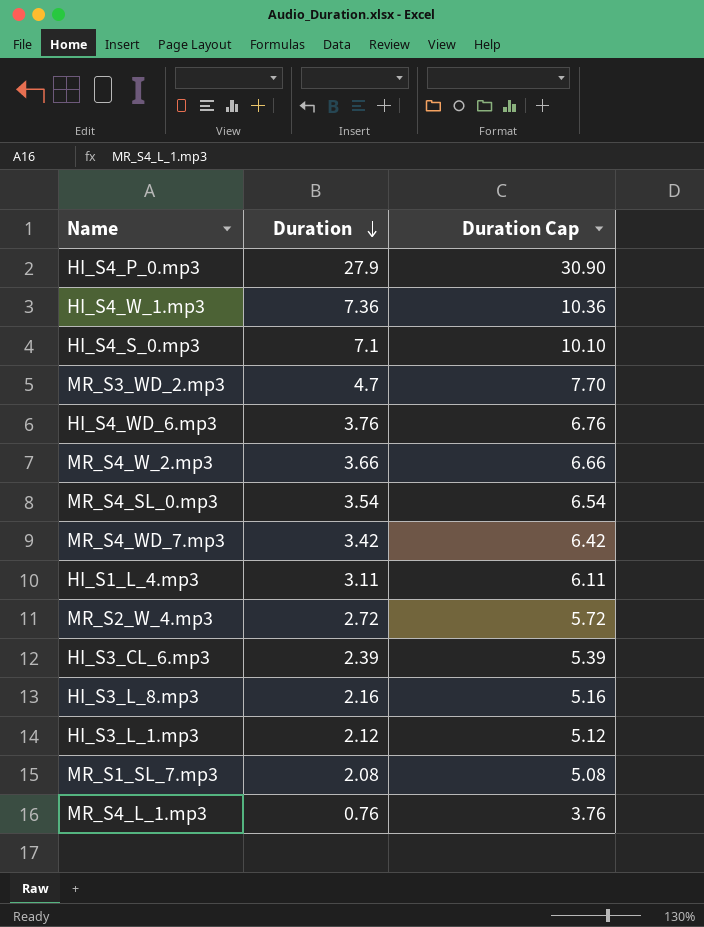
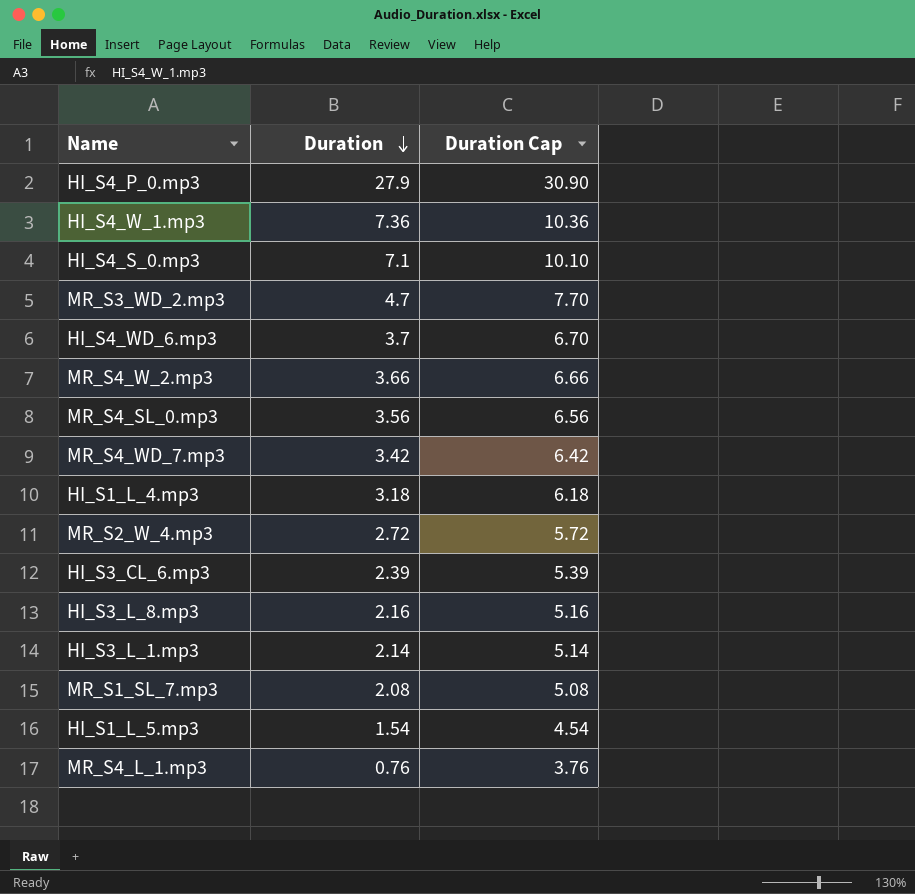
HI_S4_WD_6.mp3 | Duration: 3.76 -> 3.7
HI_S4_WD_6.mp3 | Duration Cap: 6.76 -> 6.70
MR_S4_SL_0.mp3 | Duration: 3.54 -> 3.56
MR_S4_SL_0.mp3 | Duration Cap: 6.54 -> 6.56
HI_S1_L_4.mp3 | Duration: 3.11 -> 3.18
HI_S1_L_4.mp3 | Duration Cap: 6.11 -> 6.18
HI_S3_L_1.mp3 | Duration: 2.12 -> 2.14
HI_S3_L_1.mp3 | Duration Cap: 5.12 -> 5.14
row HI_S1_L_5.mp3: none -> 1.54 | 4.54

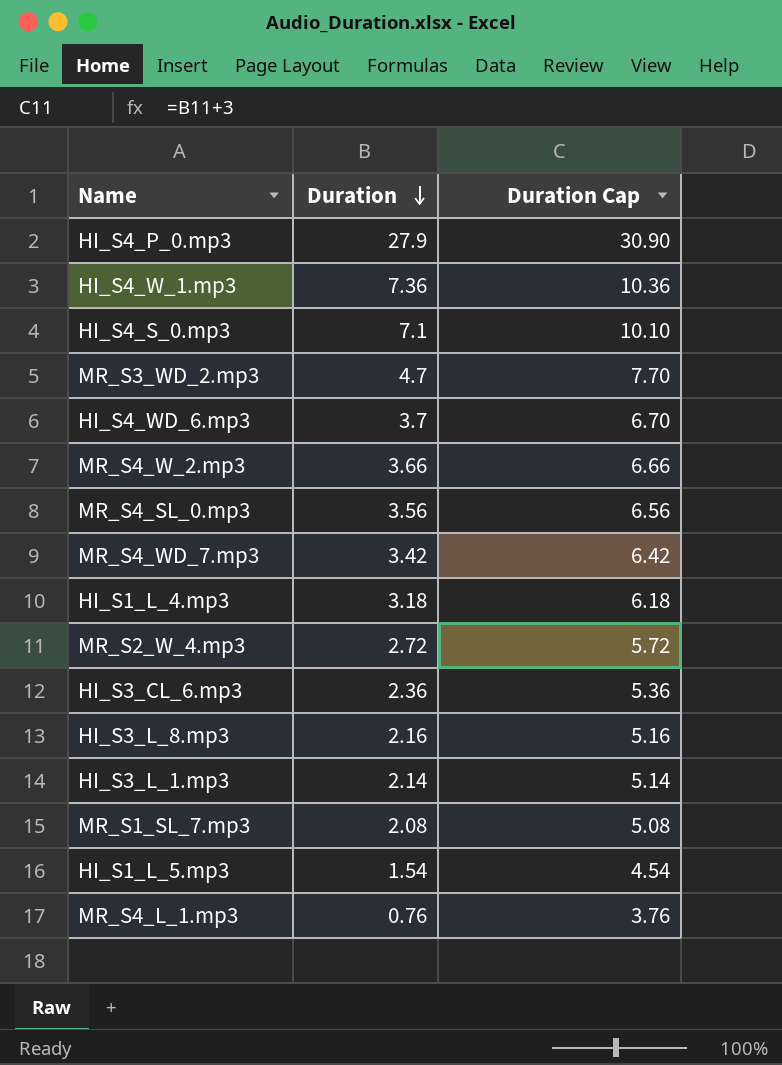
HI_S3_CL_6.mp3 | Duration: 2.39 -> 2.36
HI_S3_CL_6.mp3 | Duration Cap: 5.39 -> 5.36

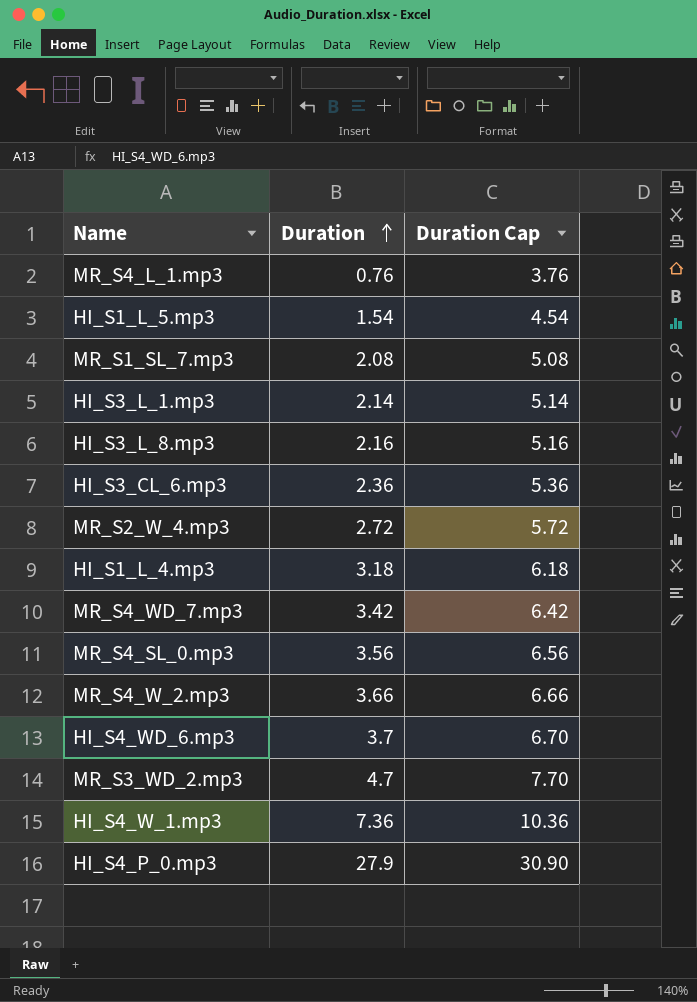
row order: Duration descending -> Duration ascending
row HI_S4_S_0.mp3: 7.1 | 10.10 -> none

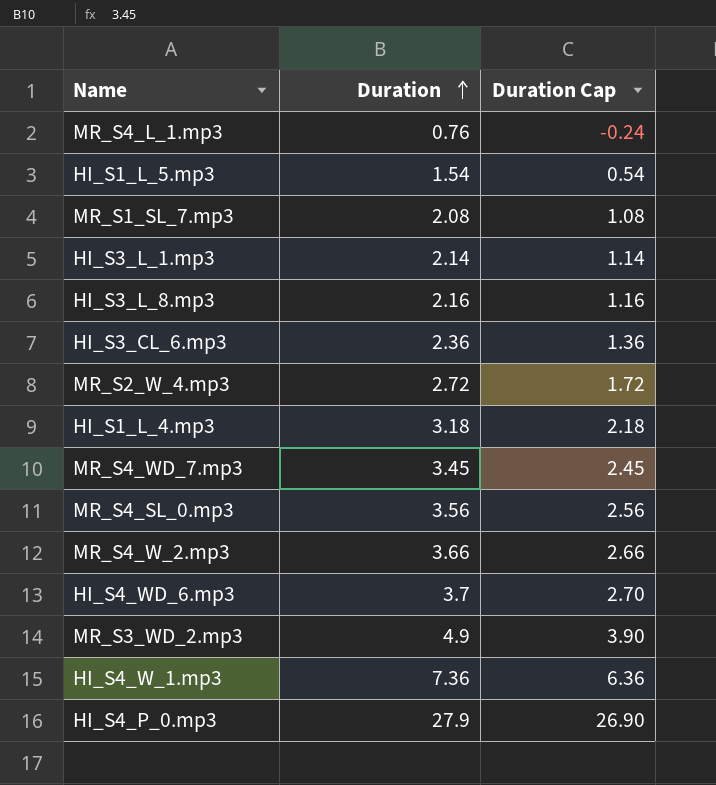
column Duration Cap | formula: [Duration] + 3 -> [Duration] - 1
MR_S4_WD_7.mp3 | Duration: 3.42 -> 3.45
MR_S3_WD_2.mp3 | Duration: 4.7 -> 4.9

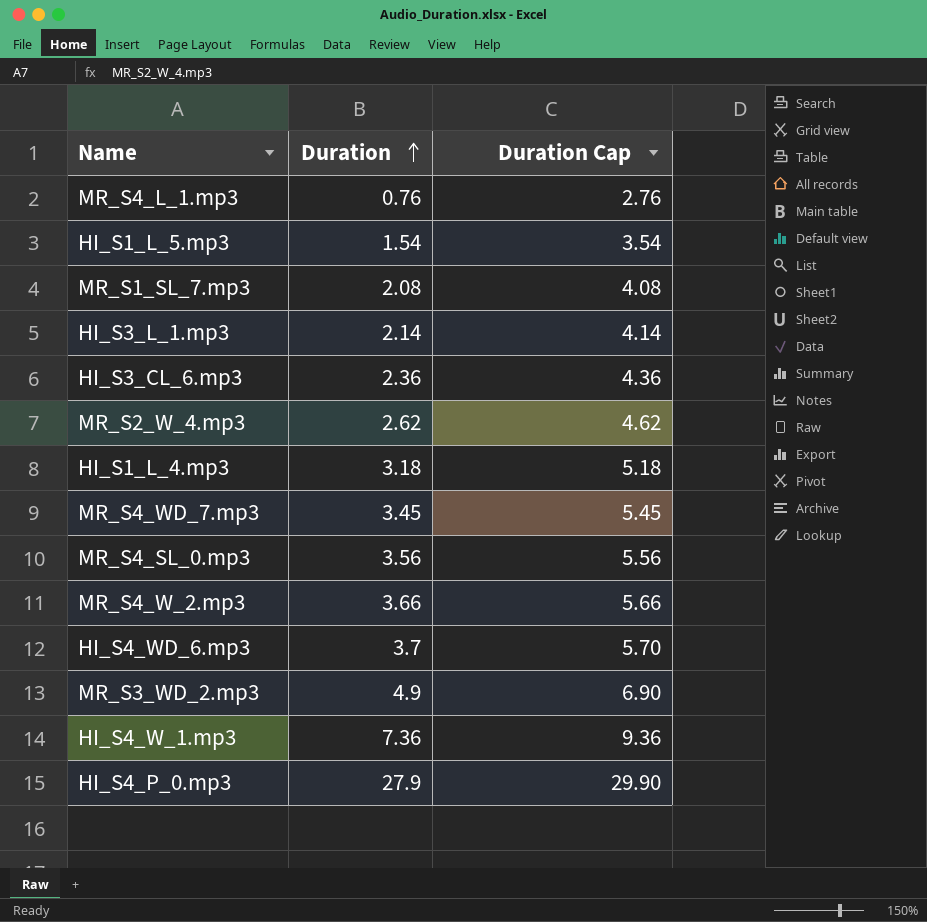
column Duration Cap | formula: [Duration] - 1 -> [Duration] + 2
row HI_S3_L_8.mp3: 2.16 | 1.16 -> none
MR_S2_W_4.mp3 | Duration: 2.72 -> 2.62

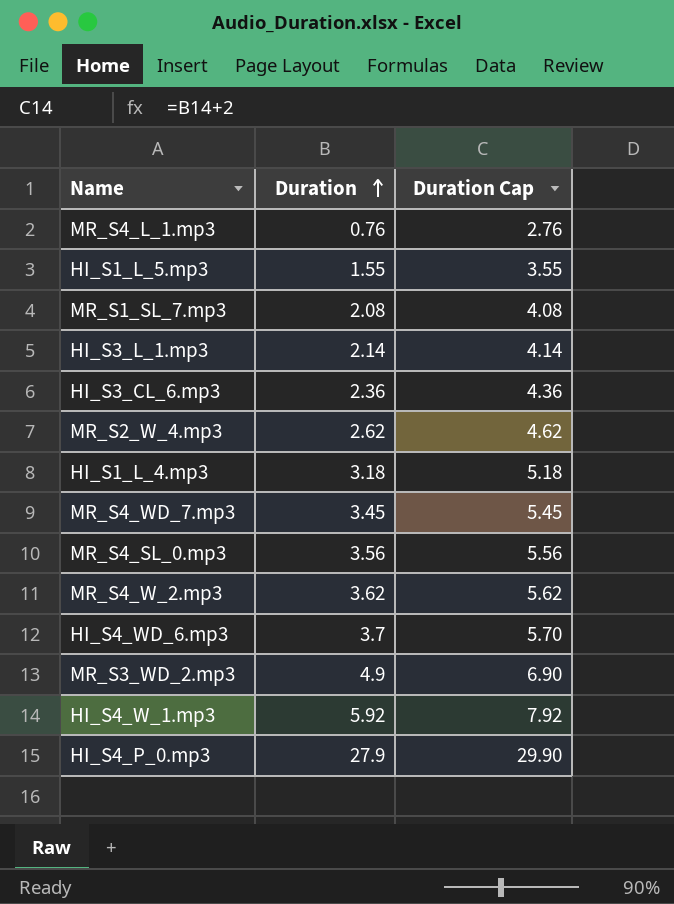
HI_S1_L_5.mp3 | Duration: 1.54 -> 1.55
HI_S1_L_5.mp3 | Duration Cap: 3.54 -> 3.55
MR_S4_W_2.mp3 | Duration: 3.66 -> 3.62
MR_S4_W_2.mp3 | Duration Cap: 5.66 -> 5.62
HI_S4_W_1.mp3 | Duration: 7.36 -> 5.92
HI_S4_W_1.mp3 | Duration Cap: 9.36 -> 7.92

